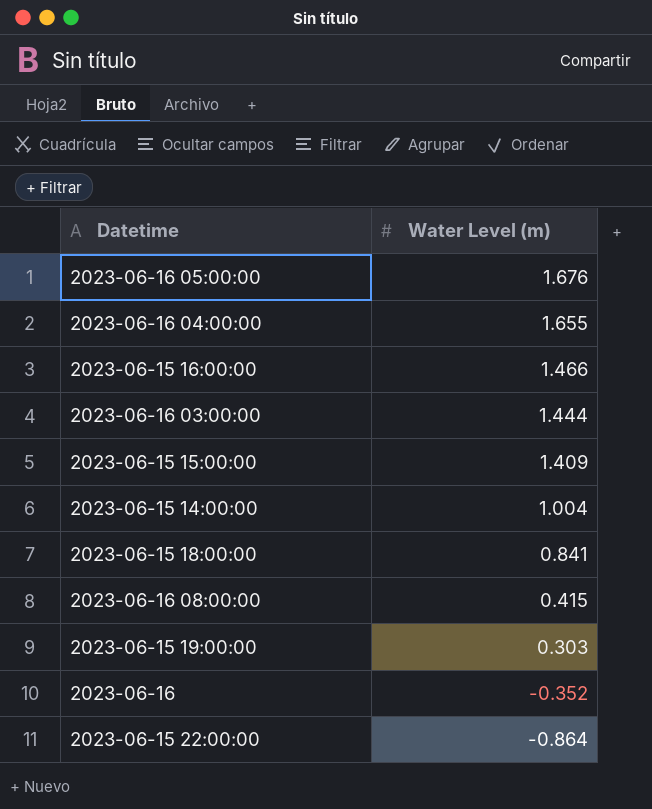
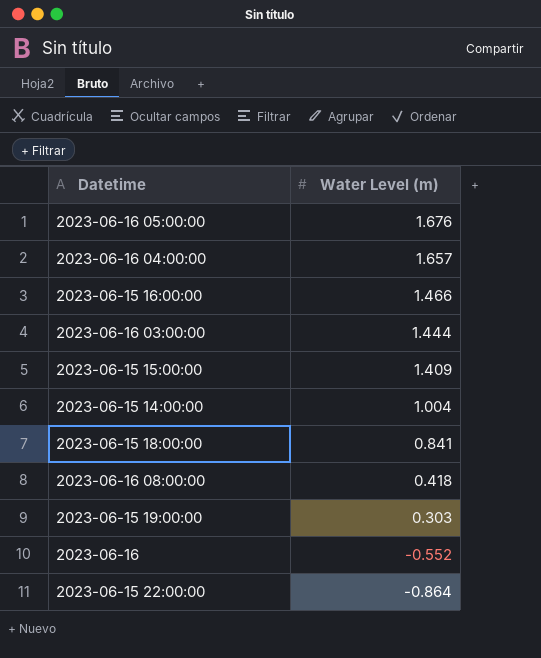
2023-06-16 04:00:00 | Water Level (m): 1.655 -> 1.657
2023-06-16 08:00:00 | Water Level (m): 0.415 -> 0.418
2023-06-16 | Water Level (m): -0.352 -> -0.552

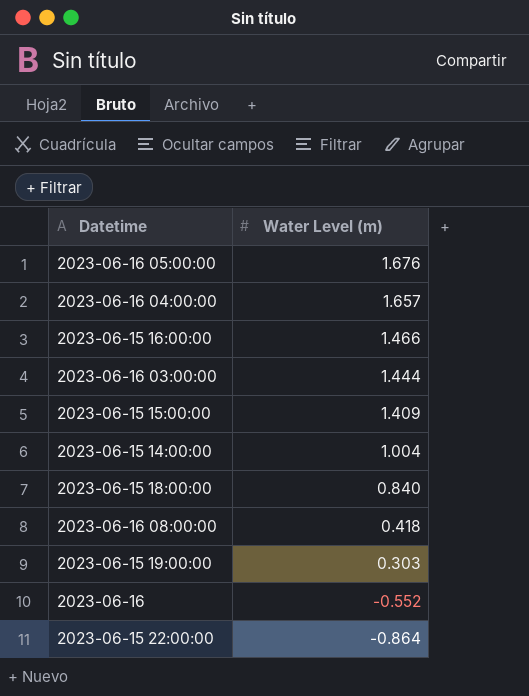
2023-06-15 18:00:00 | Water Level (m): 0.841 -> 0.840

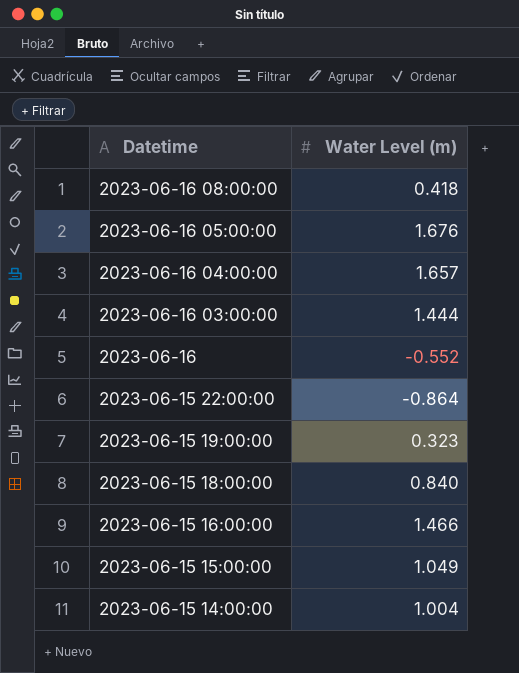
row order: Water Level (m) descending -> Datetime descending
2023-06-15 19:00:00 | Water Level (m): 0.303 -> 0.323
2023-06-15 15:00:00 | Water Level (m): 1.409 -> 1.049

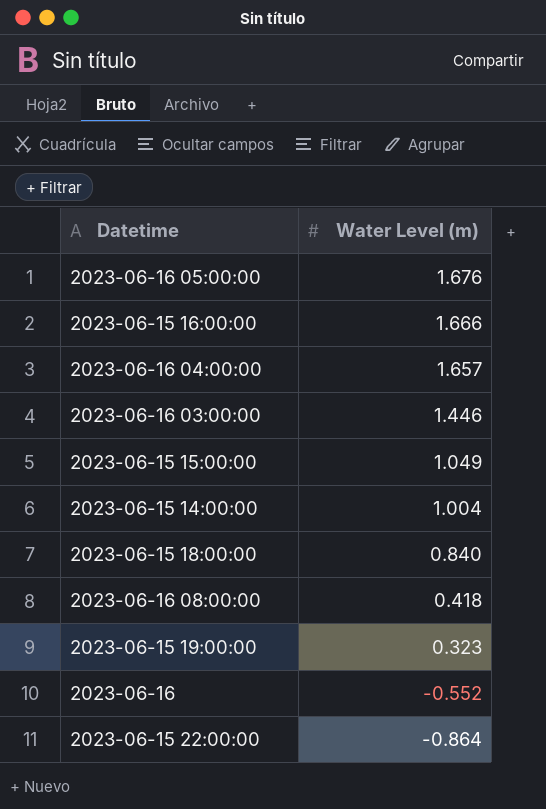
row order: Datetime descending -> Water Level (m) descending
2023-06-15 16:00:00 | Water Level (m): 1.466 -> 1.666
2023-06-16 03:00:00 | Water Level (m): 1.444 -> 1.446

